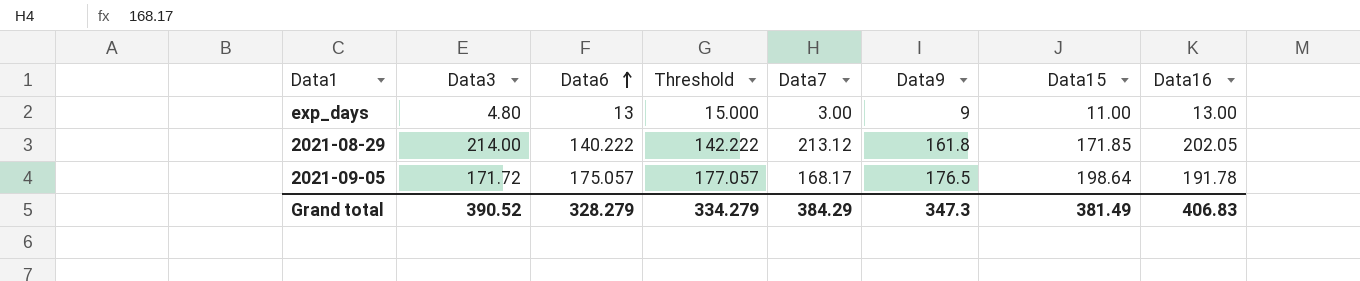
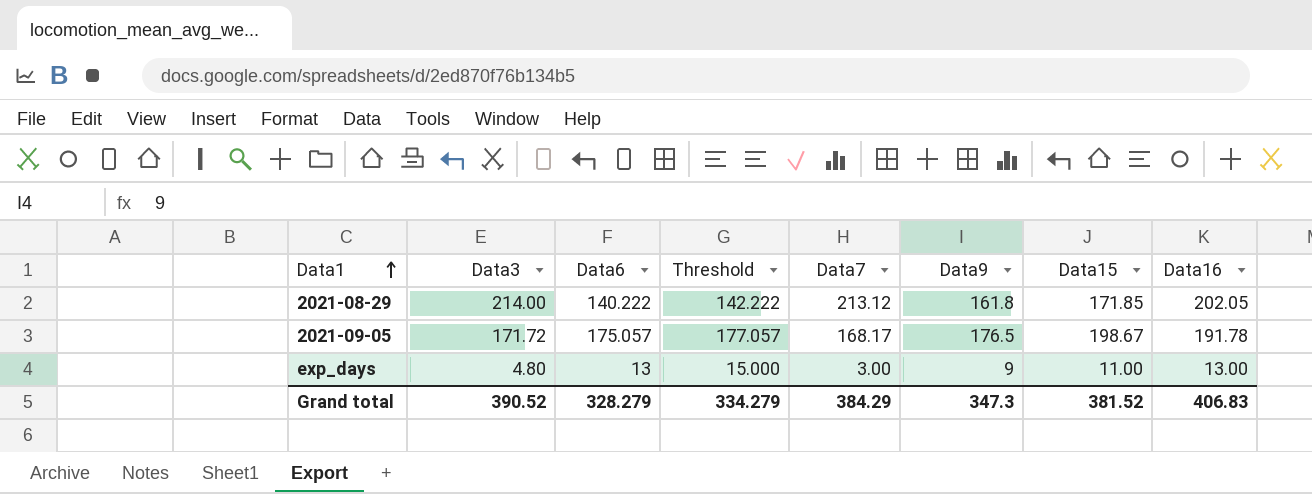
row order: Data6 ascending -> Data1 ascending
2021-09-05 | Data15: 198.64 -> 198.67
Grand total | Data15: 381.49 -> 381.52

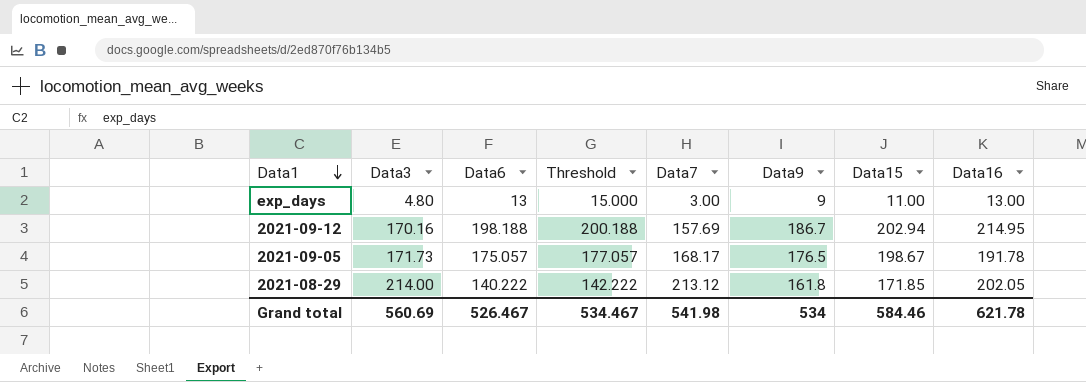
row order: Data1 ascending -> Data1 descending
row 2021-09-12: none -> 170.16 | 198.188 | 200.188 | 157.69 | 186.7 | 202.94 | 214.95
2021-09-05 | Data3: 171.72 -> 171.73
Grand total | Data3: 390.52 -> 560.69
Grand total | Data6: 328.279 -> 526.467
Grand total | Threshold: 334.279 -> 534.467
Grand total | Data7: 384.29 -> 541.98
Grand total | Data9: 347.3 -> 534
Grand total | Data15: 381.52 -> 584.46
Grand total | Data16: 406.83 -> 621.78

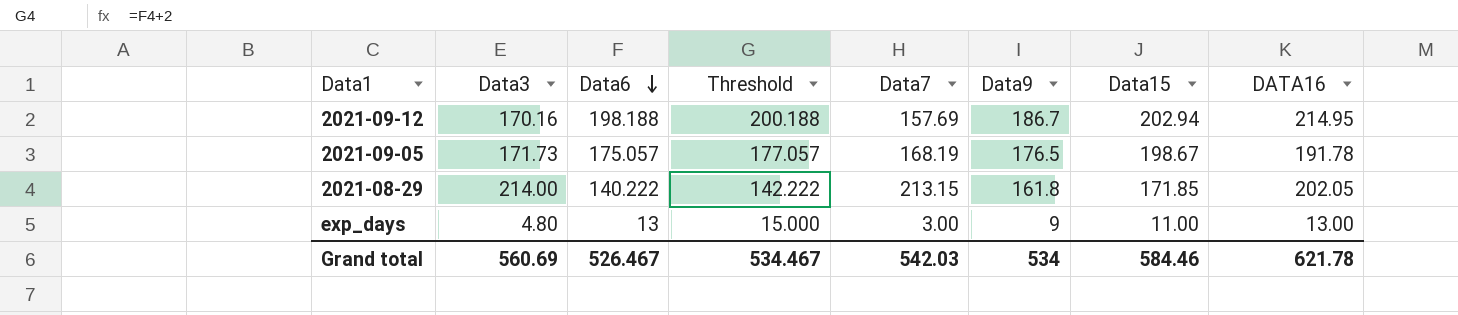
row order: Data1 descending -> Data6 descending
column name: Data16 -> DATA16
2021-09-05 | Data7: 168.17 -> 168.19
2021-08-29 | Data7: 213.12 -> 213.15
Grand total | Data7: 541.98 -> 542.03

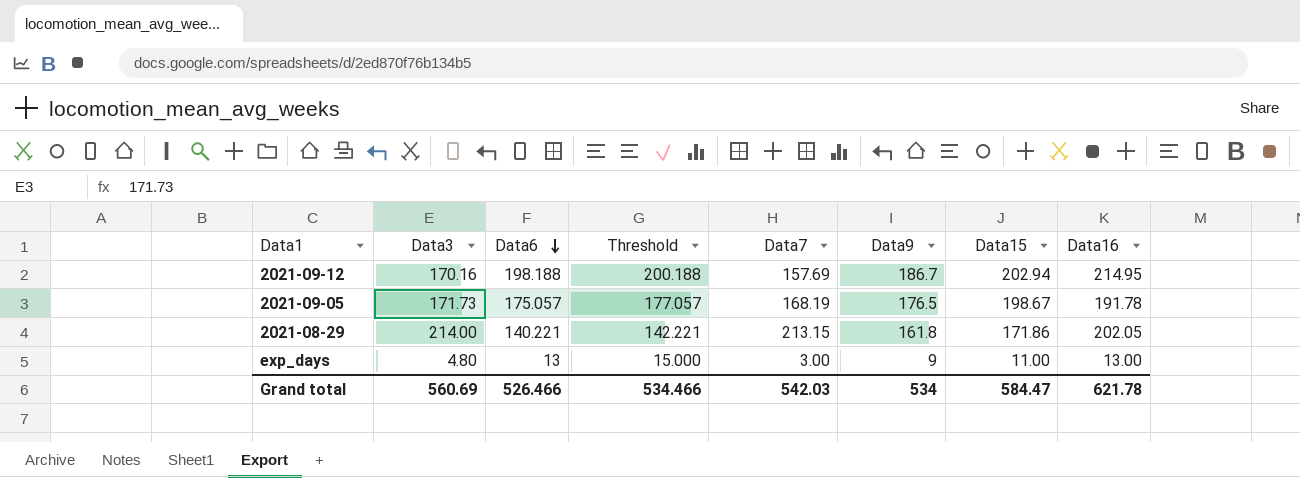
column name: DATA16 -> Data16
2021-08-29 | Data6: 140.222 -> 140.221
2021-08-29 | Threshold: 142.222 -> 142.221
2021-08-29 | Data15: 171.85 -> 171.86
Grand total | Data6: 526.467 -> 526.466
Grand total | Threshold: 534.467 -> 534.466
Grand total | Data15: 584.46 -> 584.47

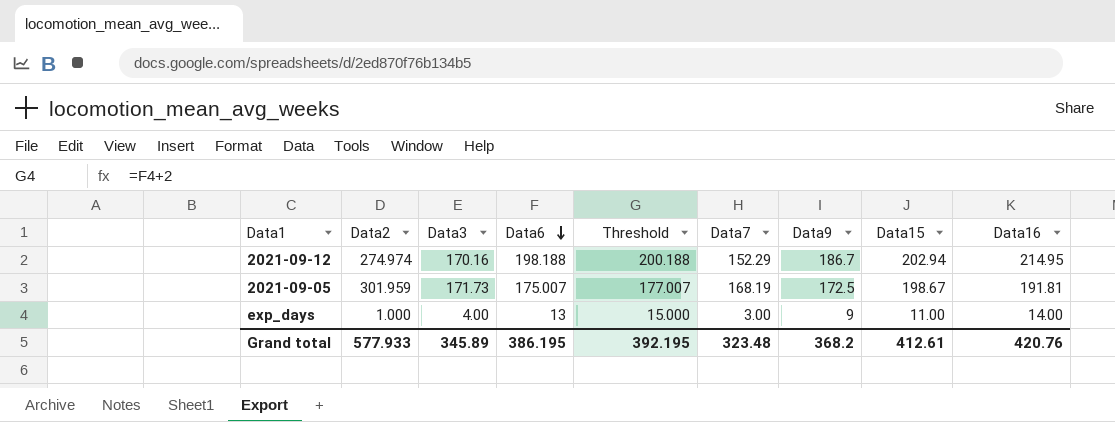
column Data2 | position: none -> 2
row 2021-08-29: 214.00 | 140.221 | 142.221 | 213.15 | 161.8 | 171.86 | 202.05 -> none
2021-09-12 | Data7: 157.69 -> 152.29
2021-09-05 | Data6: 175.057 -> 175.007
2021-09-05 | Threshold: 177.057 -> 177.007
2021-09-05 | Data9: 176.5 -> 172.5
2021-09-05 | Data16: 191.78 -> 191.81
exp_days | Data3: 4.80 -> 4.00
exp_days | Data16: 13.00 -> 14.00
Grand total | Data3: 560.69 -> 345.89
Grand total | Data6: 526.466 -> 386.195
Grand total | Threshold: 534.466 -> 392.195
Grand total | Data7: 542.03 -> 323.48
Grand total | Data9: 534 -> 368.2
Grand total | Data15: 584.47 -> 412.61
Grand total | Data16: 621.78 -> 420.76

